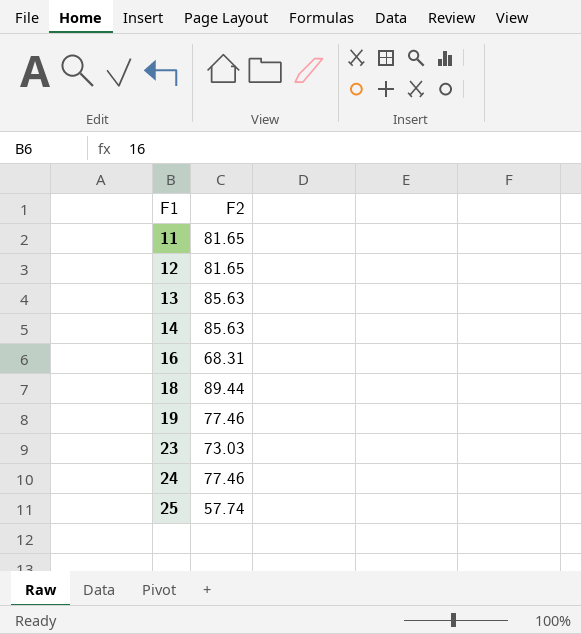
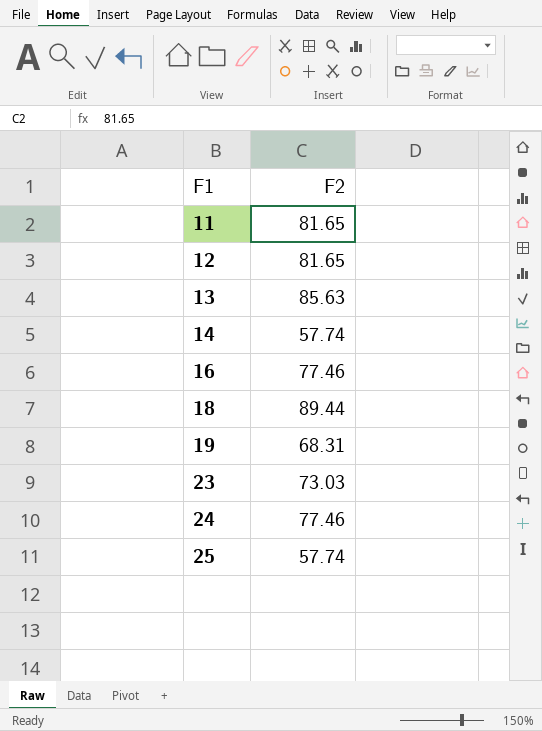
14 | F2: 85.63 -> 57.74
16 | F2: 68.31 -> 77.46
19 | F2: 77.46 -> 68.31

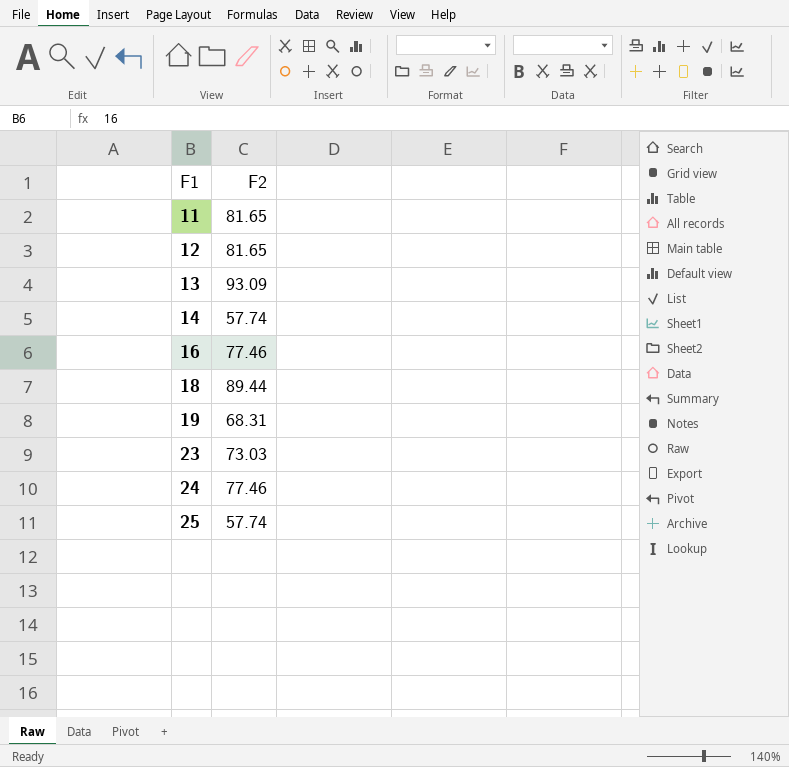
13 | F2: 85.63 -> 93.09

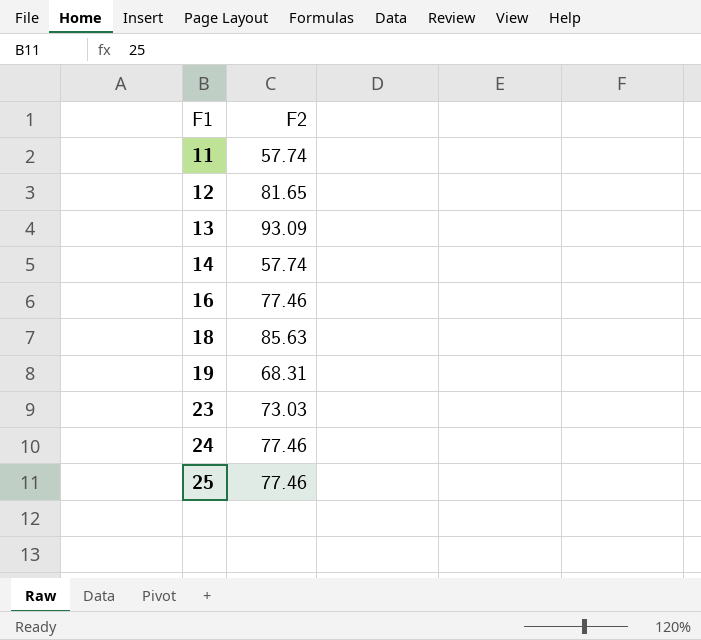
11 | F2: 81.65 -> 57.74
18 | F2: 89.44 -> 85.63
25 | F2: 57.74 -> 77.46

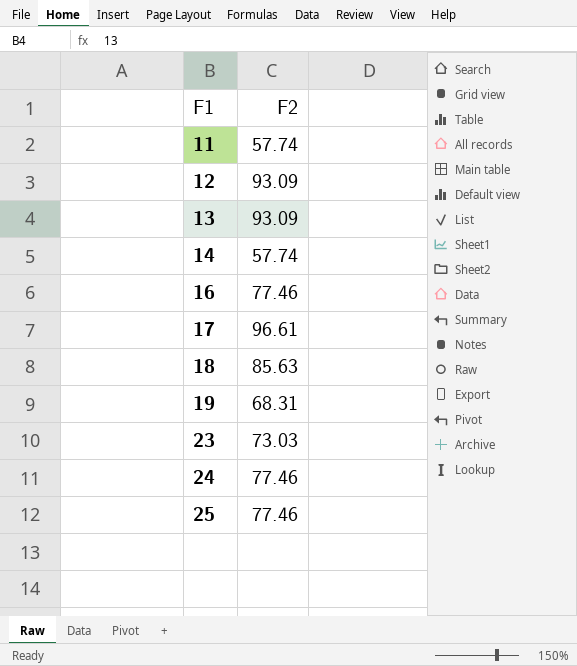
12 | F2: 81.65 -> 93.09
row 17: none -> 96.61

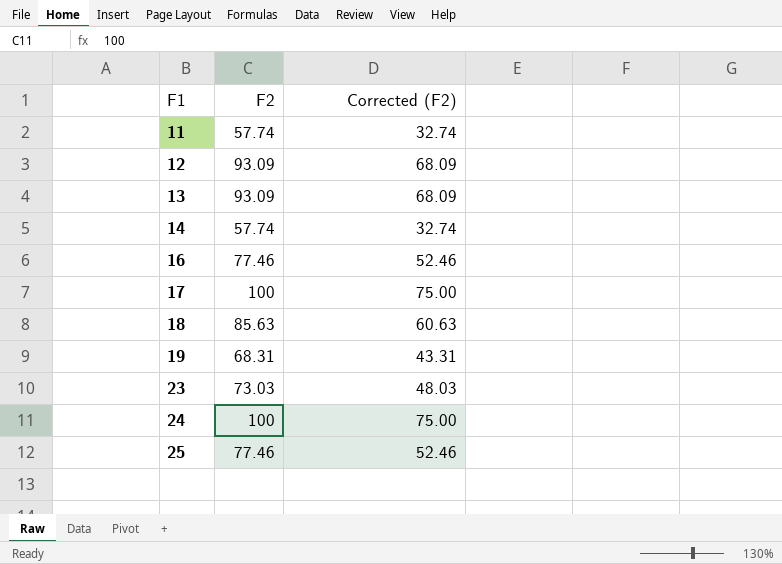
column Corrected (F2) | formula: none -> [F2] - 25
17 | F2: 96.61 -> 100
24 | F2: 77.46 -> 100

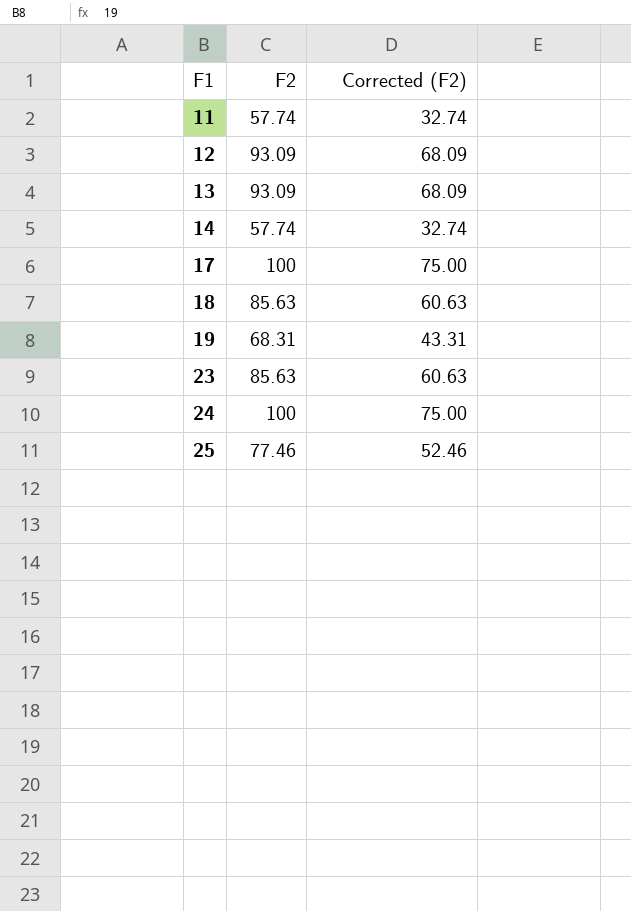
row 16: 77.46 | 52.46 -> none
23 | F2: 73.03 -> 85.63
23 | Corrected (F2): 48.03 -> 60.63

